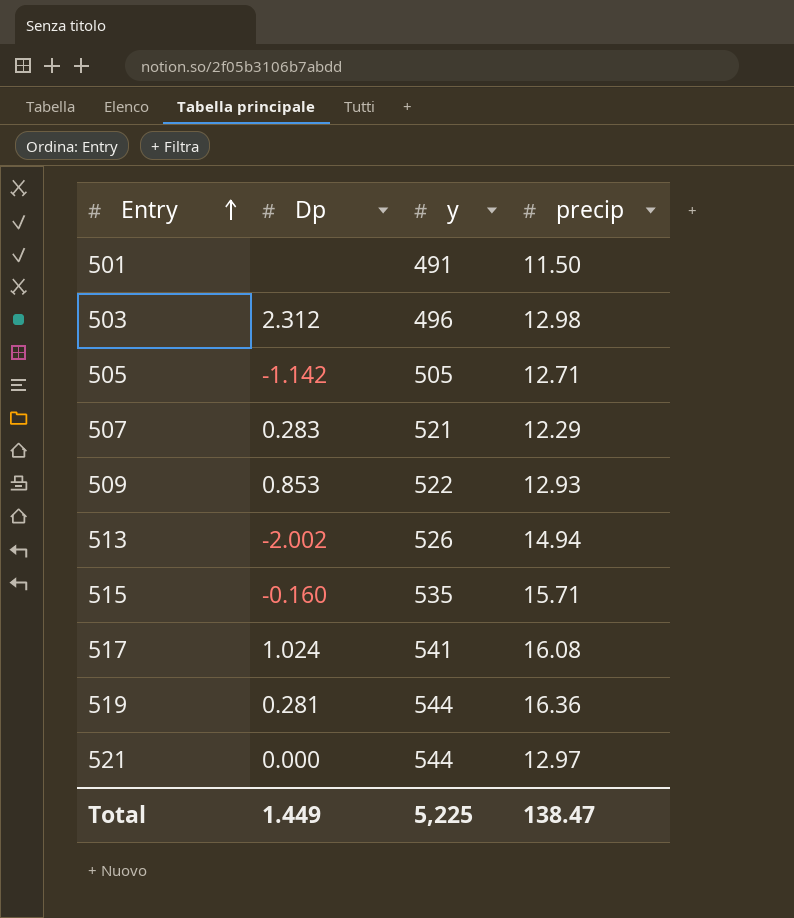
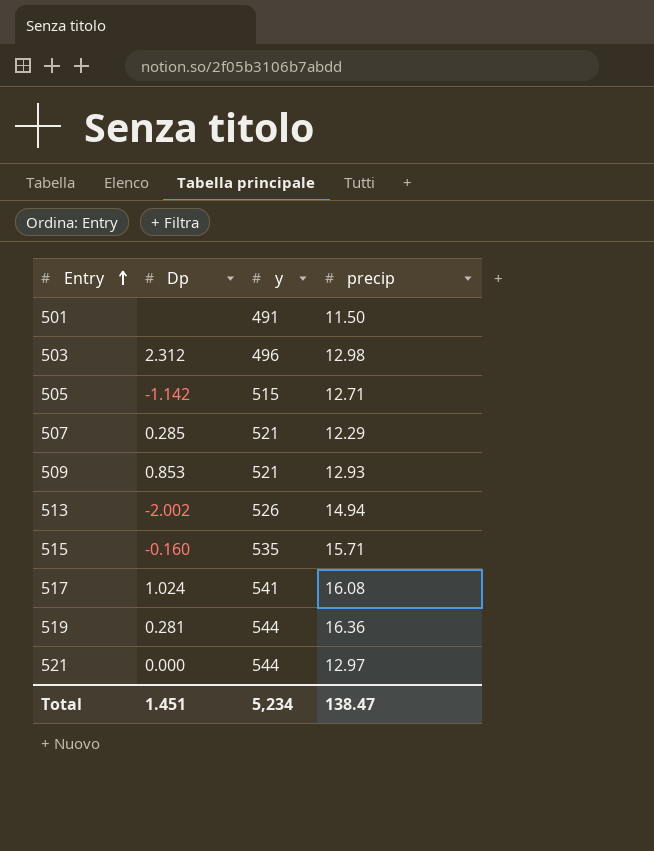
505 | y: 505 -> 515
507 | Dp: 0.283 -> 0.285
509 | y: 522 -> 521
Total | Dp: 1.449 -> 1.451
Total | y: 5,225 -> 5,234

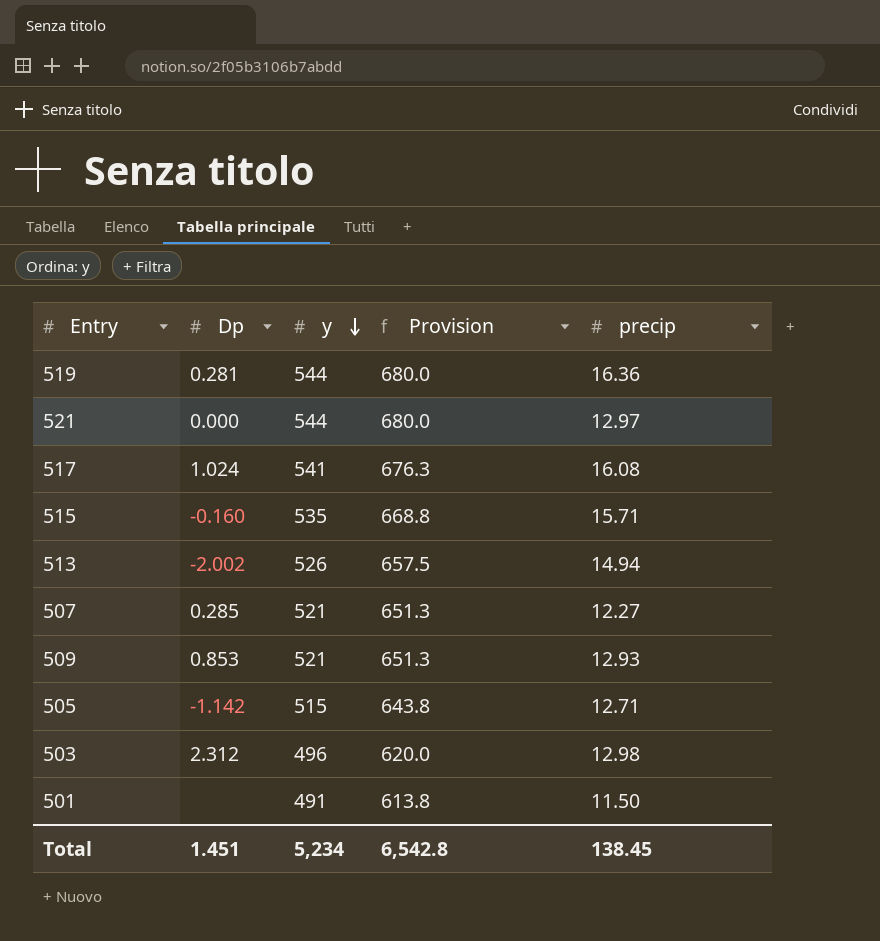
row order: Entry ascending -> y descending
column Provision | formula: none -> [y] * 1.25
507 | precip: 12.29 -> 12.27
Total | precip: 138.47 -> 138.45

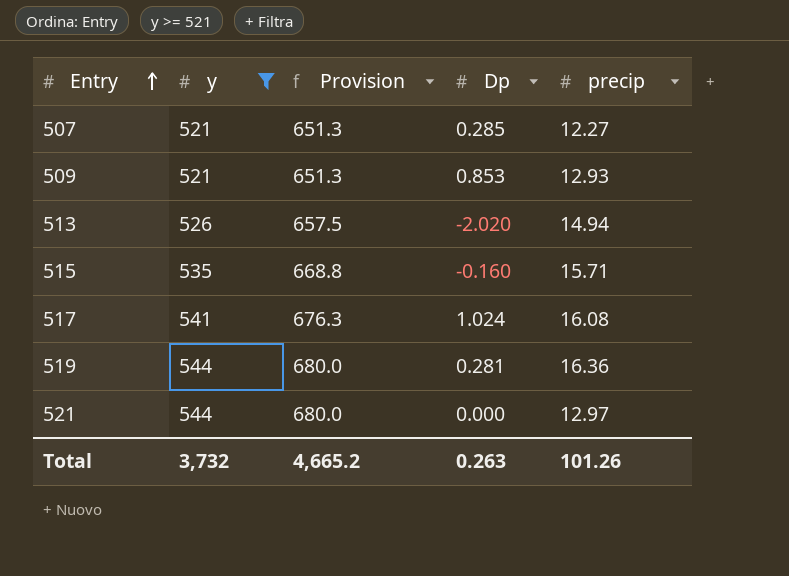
filter: none -> y >= 521
row order: y descending -> Entry ascending
column Dp | position: 2 -> 4
513 | Dp: -2.002 -> -2.020
Total | y: 5,234 -> 3,732
Total | Provision: 6,542.8 -> 4,665.2
Total | Dp: 1.451 -> 0.263
Total | precip: 138.45 -> 101.26

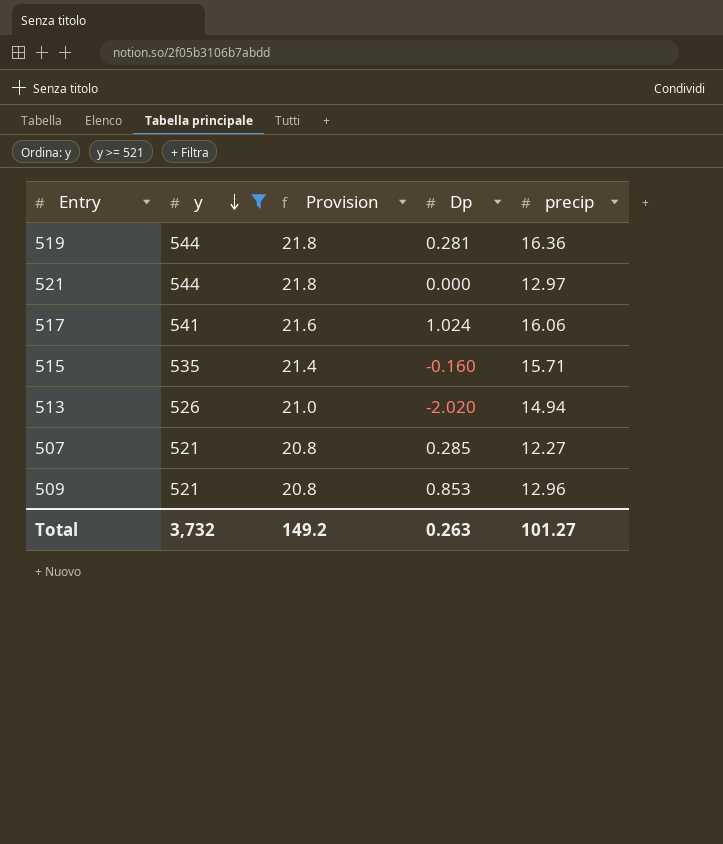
row order: Entry ascending -> y descending
column Provision | formula: [y] * 1.25 -> [y] * 0.04
517 | precip: 16.08 -> 16.06
509 | precip: 12.93 -> 12.96
Total | Provision: 4,665.2 -> 149.2
Total | precip: 101.26 -> 101.27

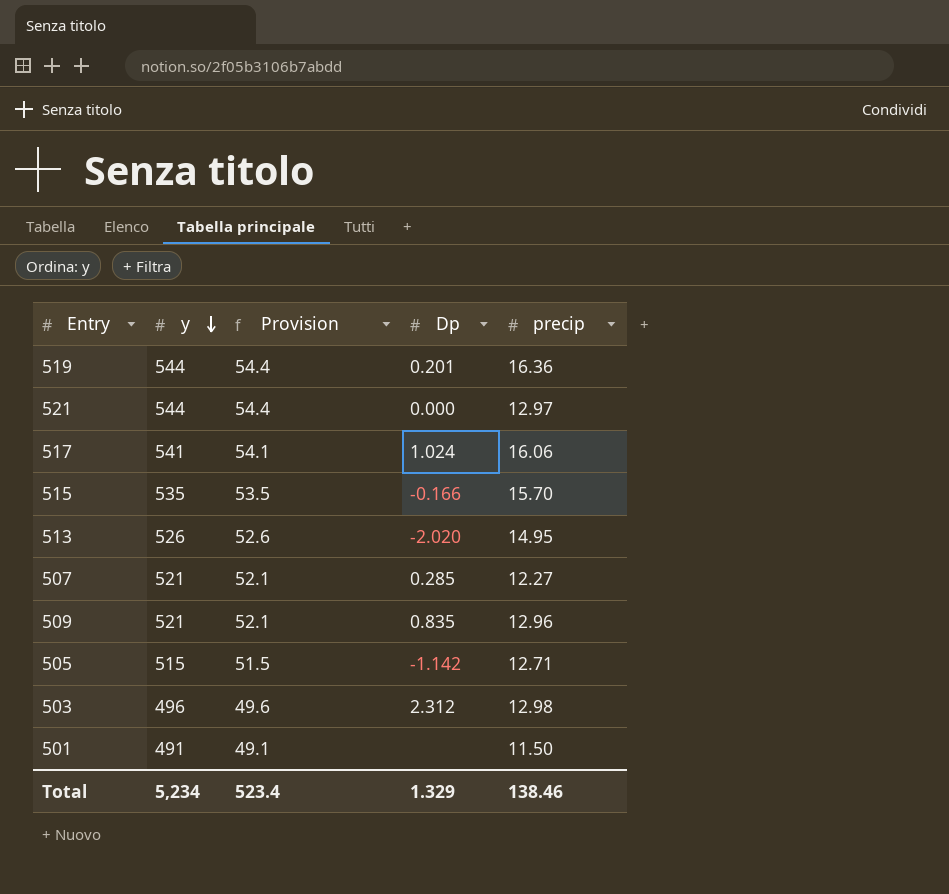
filter: y >= 521 -> none
column Provision | formula: [y] * 0.04 -> [y] * 0.1
519 | Dp: 0.281 -> 0.201
515 | Dp: -0.160 -> -0.166
515 | precip: 15.71 -> 15.70
513 | precip: 14.94 -> 14.95
509 | Dp: 0.853 -> 0.835
Total | y: 3,732 -> 5,234
Total | Provision: 149.2 -> 523.4
Total | Dp: 0.263 -> 1.329
Total | precip: 101.27 -> 138.46

